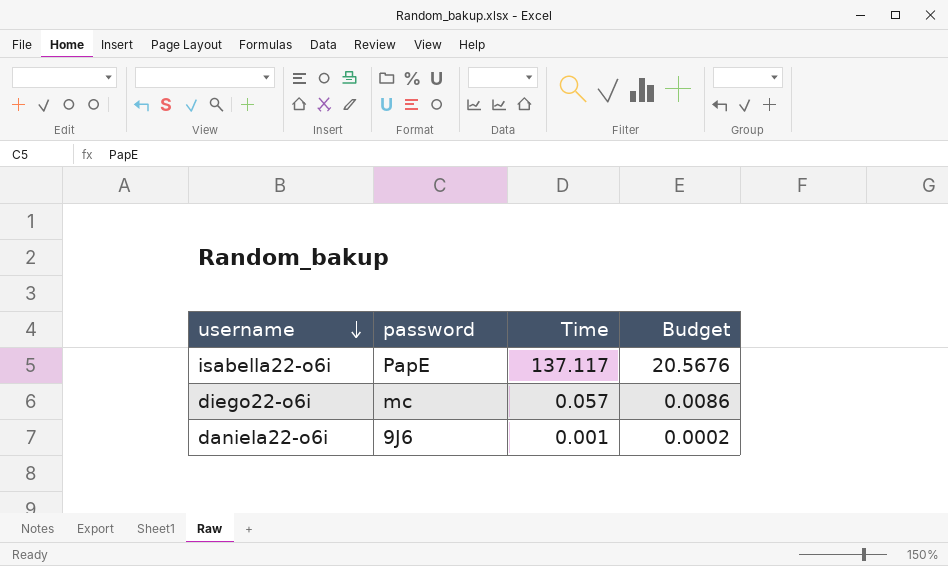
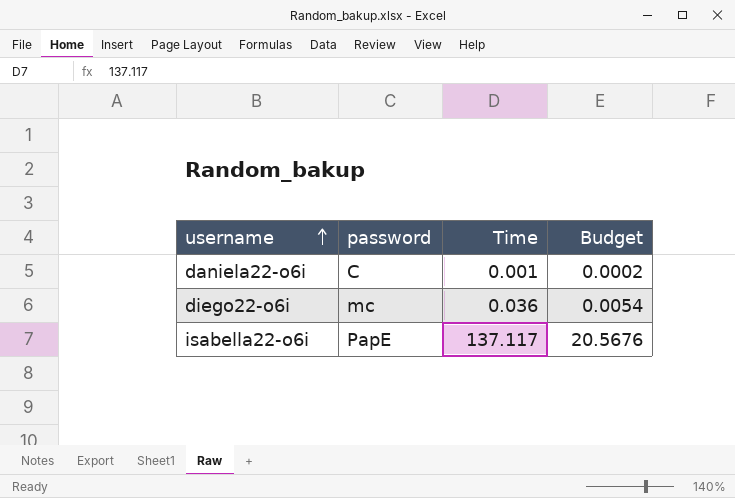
row order: username descending -> username ascending
daniela22-o6i | password: 9J6 -> C
diego22-o6i | Time: 0.057 -> 0.036
diego22-o6i | Budget: 0.0086 -> 0.0054

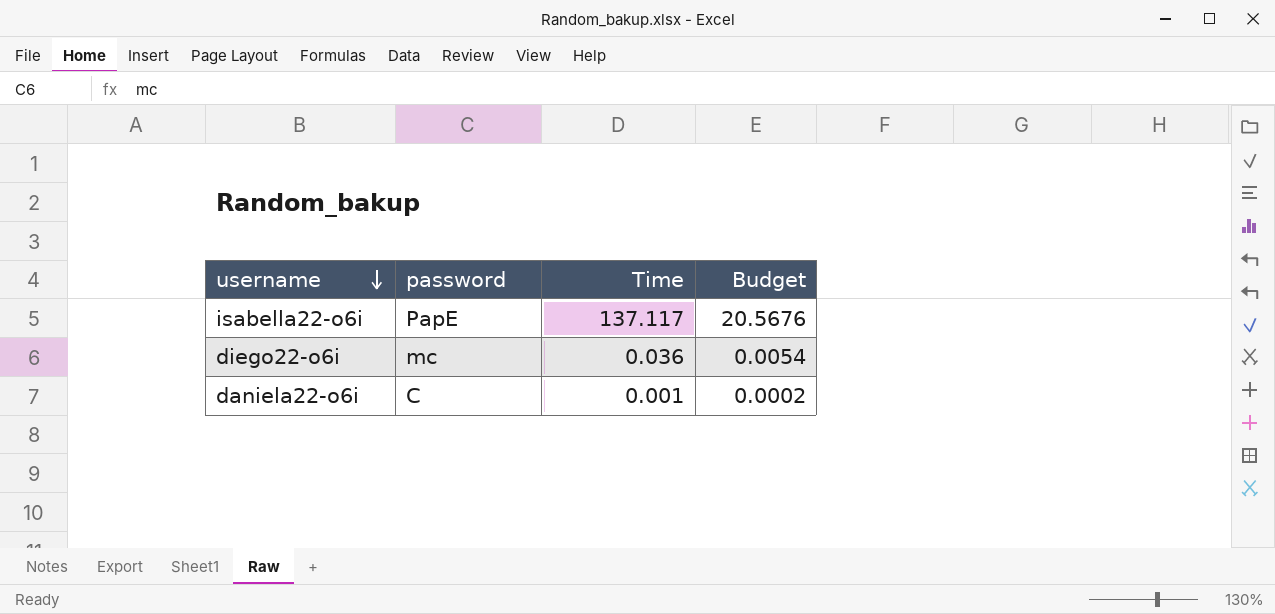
row order: username ascending -> username descending

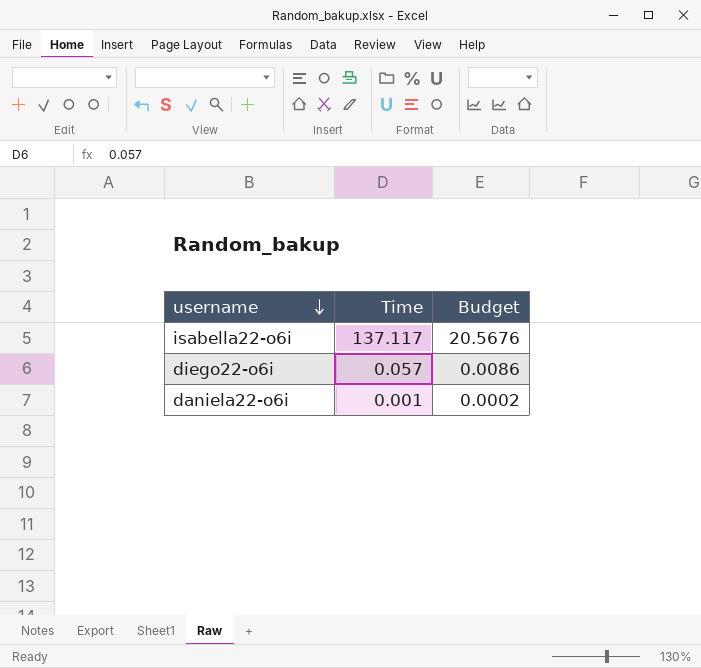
column password | position: 2 -> none
diego22-o6i | Time: 0.036 -> 0.057
diego22-o6i | Budget: 0.0054 -> 0.0086

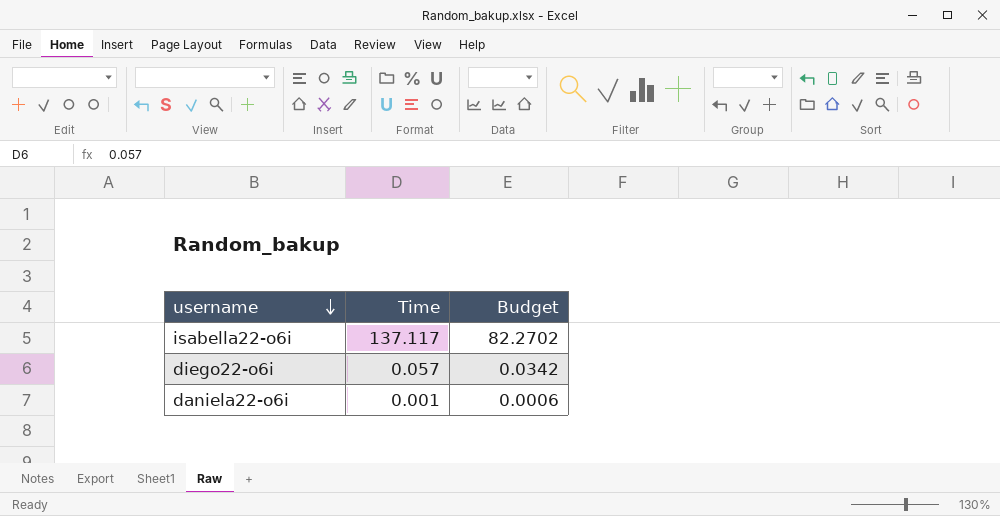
column Budget | formula: [Time] * 0.15 -> [Time] * 0.6

